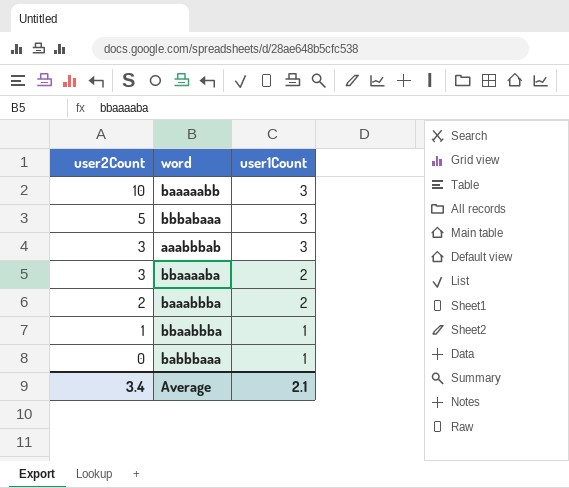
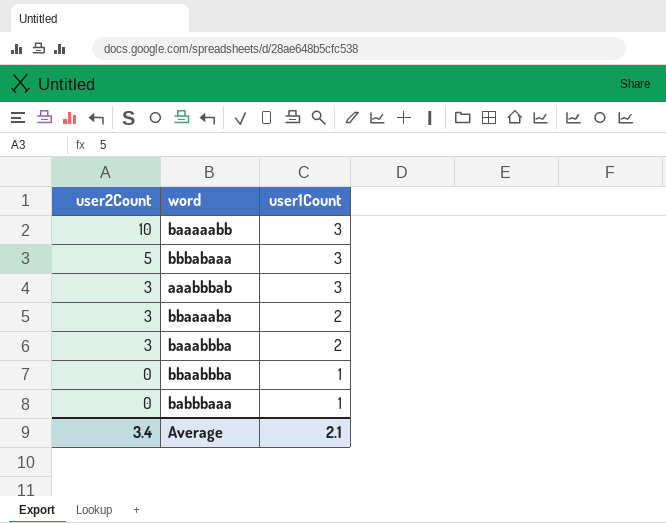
baaabbba | user2Count: 2 -> 3
bbaabbba | user2Count: 1 -> 0

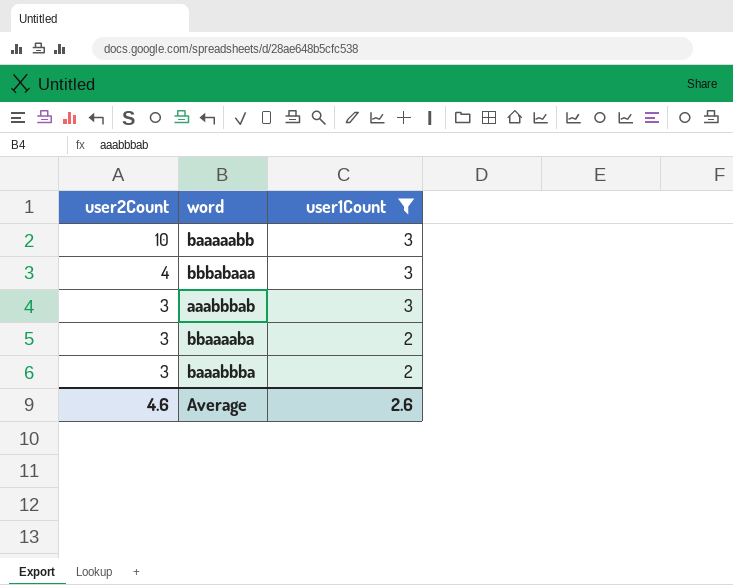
filter: none -> user1Count != 1
bbbabaaa | user2Count: 5 -> 4
Average | user2Count: 3.4 -> 4.6
Average | user1Count: 2.1 -> 2.6

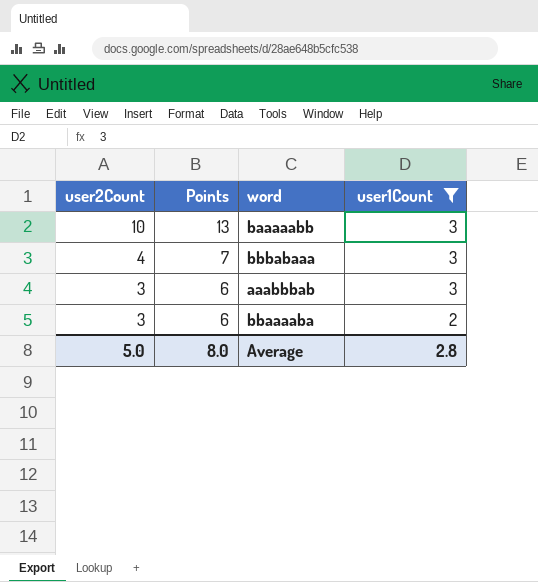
column Points | formula: none -> [user2Count] + 3
row baaabbba: 3 | 2 -> none
Average | user2Count: 4.6 -> 5.0
Average | user1Count: 2.6 -> 2.8

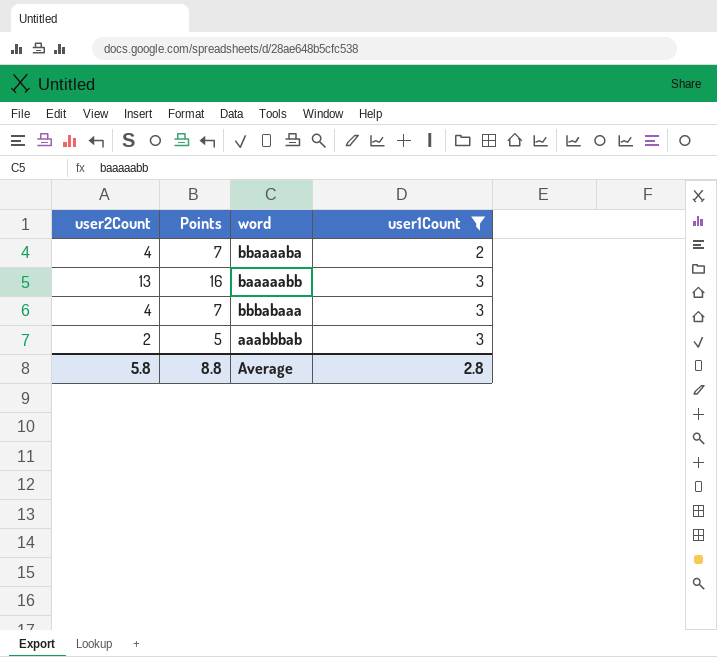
row order: user2Count descending -> user1Count ascending
bbaaaaba | user2Count: 3 -> 4
bbaaaaba | Points: 6 -> 7
baaaaabb | user2Count: 10 -> 13
baaaaabb | Points: 13 -> 16
aaabbbab | user2Count: 3 -> 2
aaabbbab | Points: 6 -> 5
Average | user2Count: 5.0 -> 5.8
Average | Points: 8.0 -> 8.8

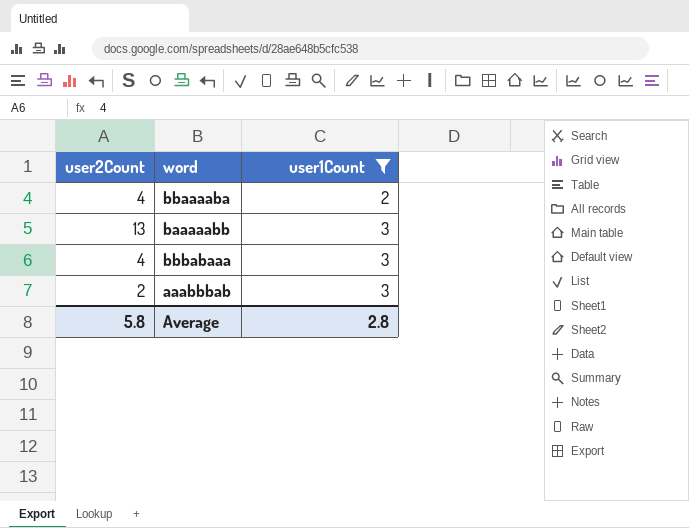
column Points | formula: [user2Count] + 3 -> none

